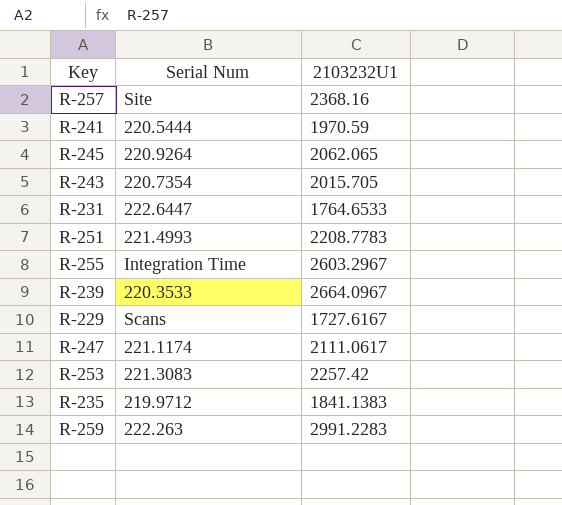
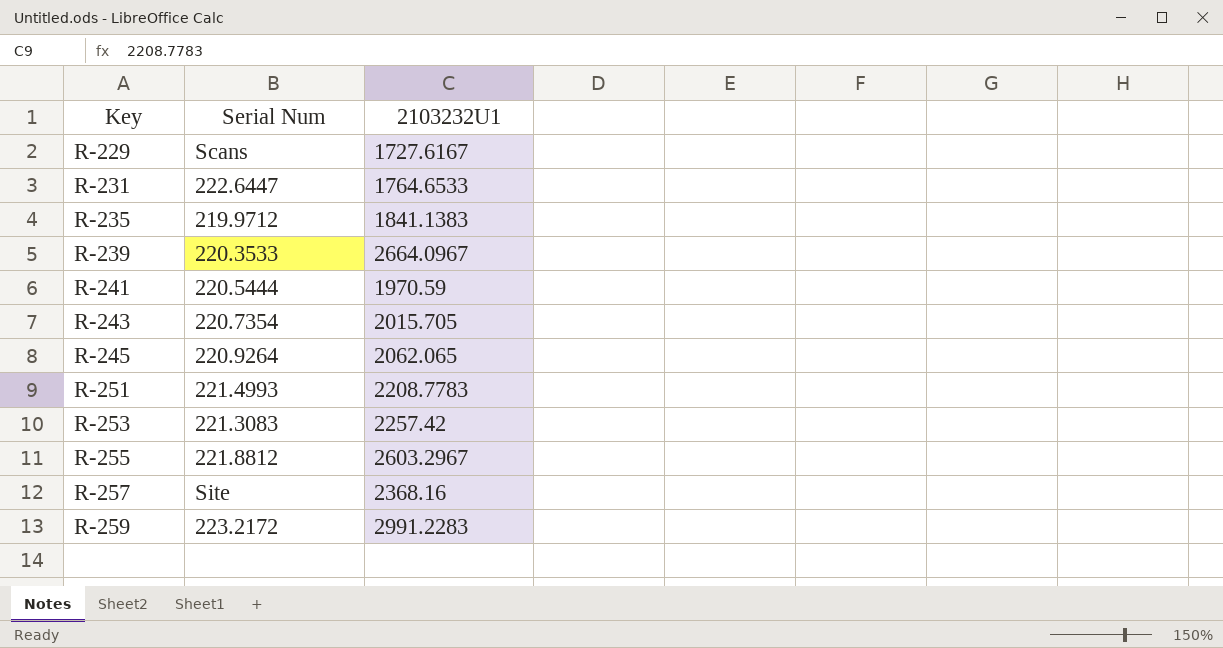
row order: none -> Key ascending
row R-247: 221.1174 | 2111.0617 -> none
R-255 | Serial Num: Integration Time -> 221.8812
R-259 | Serial Num: 222.263 -> 223.2172

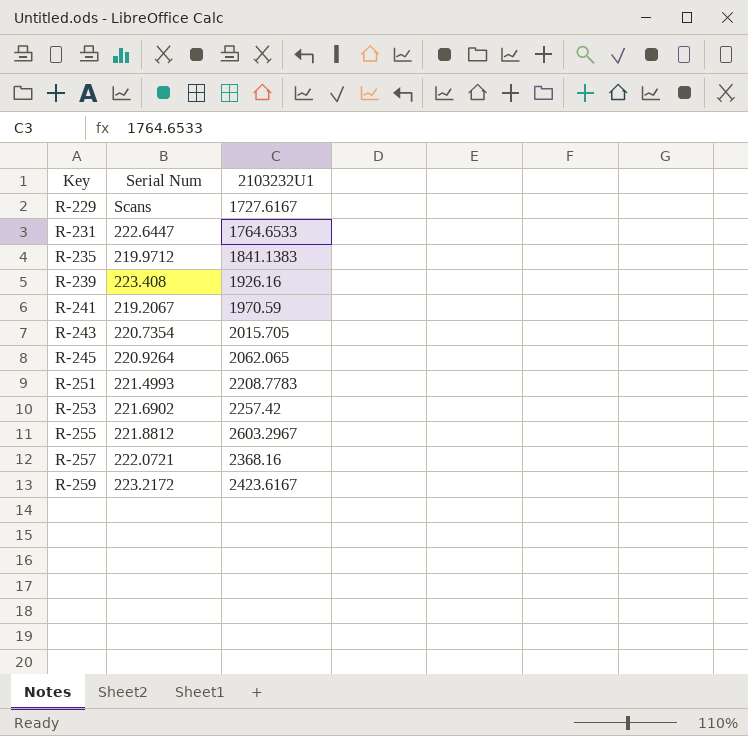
R-239 | Serial Num: 220.3533 -> 223.408
R-239 | 2103232U1: 2664.0967 -> 1926.16
R-241 | Serial Num: 220.5444 -> 219.2067
R-253 | Serial Num: 221.3083 -> 221.6902
R-257 | Serial Num: Site -> 222.0721
R-259 | 2103232U1: 2991.2283 -> 2423.6167

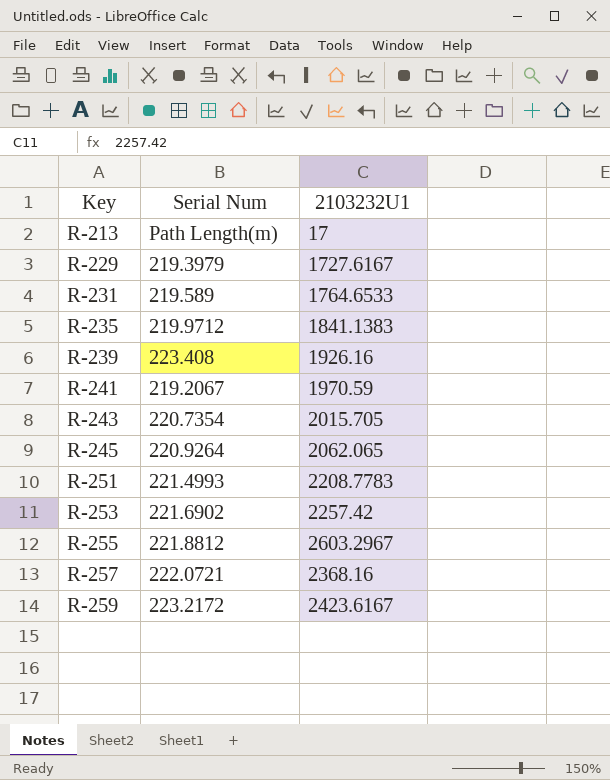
row R-213: none -> Path Length(m) | 17
R-229 | Serial Num: Scans -> 219.3979
R-231 | Serial Num: 222.6447 -> 219.589

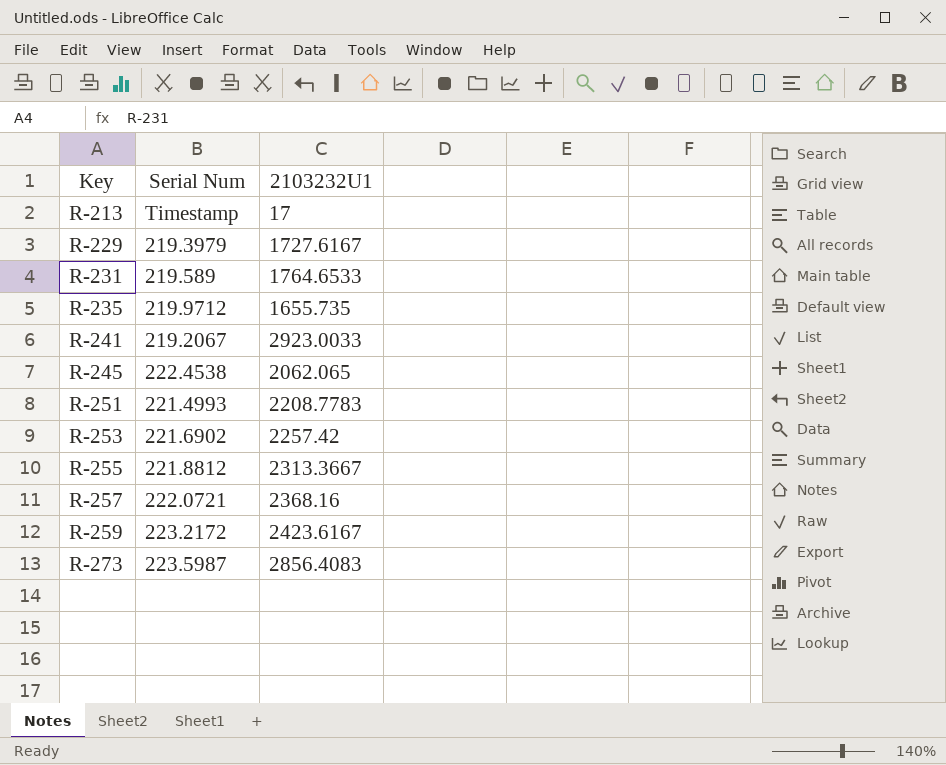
row R-239: 223.408 | 1926.16 -> none
row R-243: 220.7354 | 2015.705 -> none
R-213 | Serial Num: Path Length(m) -> Timestamp
R-235 | 2103232U1: 1841.1383 -> 1655.735
R-241 | 2103232U1: 1970.59 -> 2923.0033
R-245 | Serial Num: 220.9264 -> 222.4538
R-255 | 2103232U1: 2603.2967 -> 2313.3667
row R-273: none -> 223.5987 | 2856.4083

